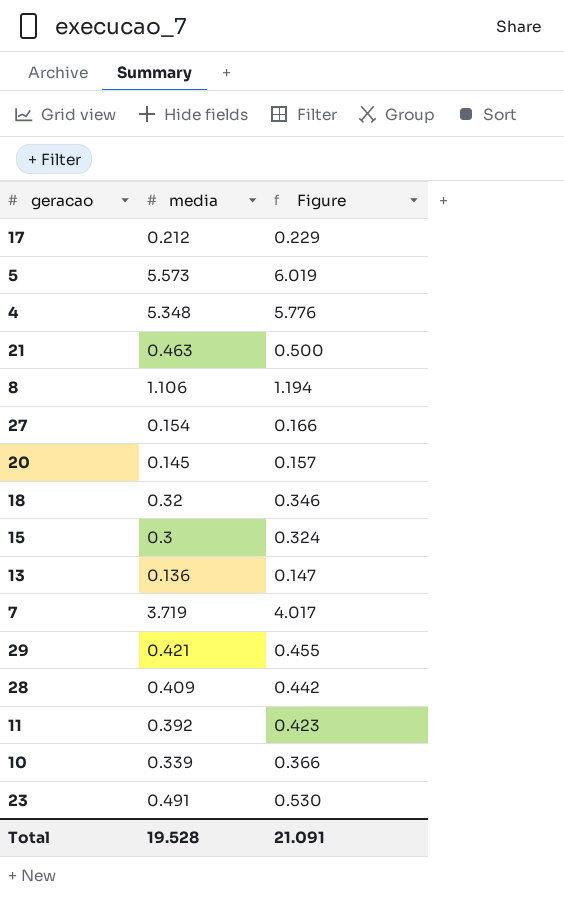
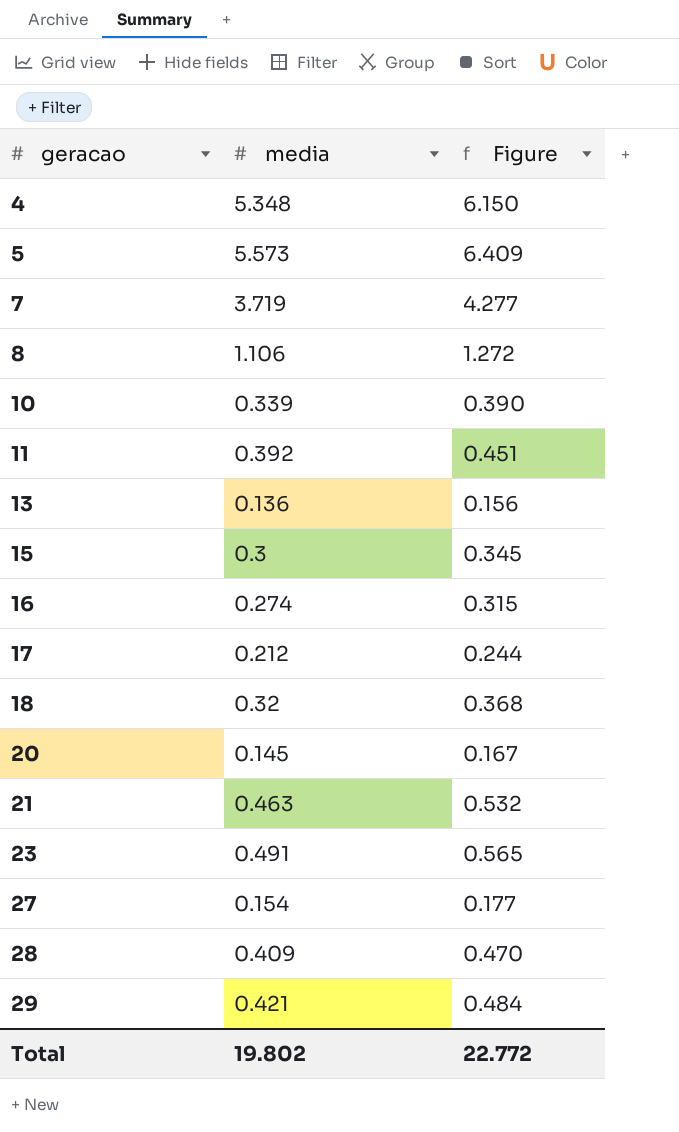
row order: none -> geracao ascending
column Figure | formula: [media] * 1.08 -> [media] * 1.15
row 16: none -> 0.274 | 0.315
Total | media: 19.528 -> 19.802
Total | Figure: 21.091 -> 22.772

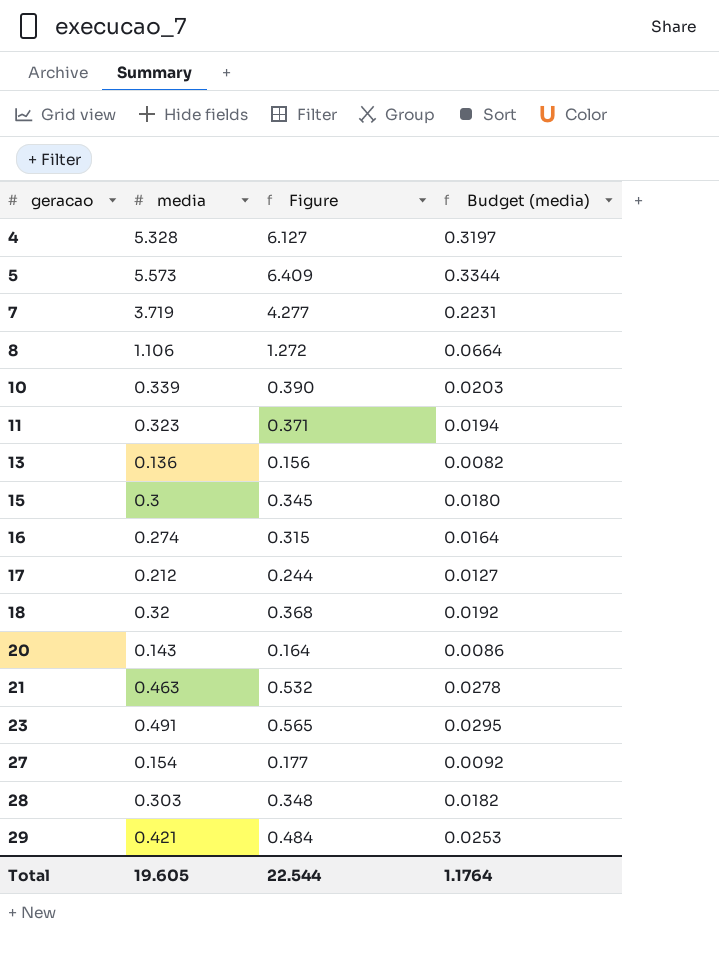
column Budget (media) | formula: none -> [media] * 0.06
4 | media: 5.348 -> 5.328
4 | Figure: 6.150 -> 6.127
11 | media: 0.392 -> 0.323
11 | Figure: 0.451 -> 0.371
20 | media: 0.145 -> 0.143
20 | Figure: 0.167 -> 0.164
28 | media: 0.409 -> 0.303
28 | Figure: 0.470 -> 0.348
Total | media: 19.802 -> 19.605
Total | Figure: 22.772 -> 22.544

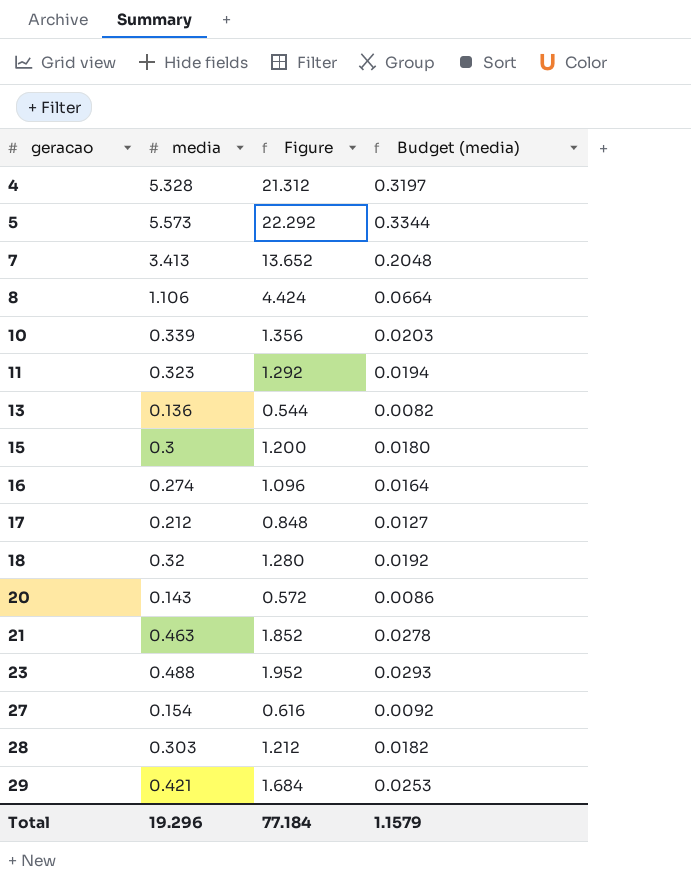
column Figure | formula: [media] * 1.15 -> [media] * 4
7 | media: 3.719 -> 3.413
7 | Budget (media): 0.2231 -> 0.2048
23 | media: 0.491 -> 0.488
23 | Budget (media): 0.0295 -> 0.0293
Total | media: 19.605 -> 19.296
Total | Figure: 22.544 -> 77.184
Total | Budget (media): 1.1764 -> 1.1579

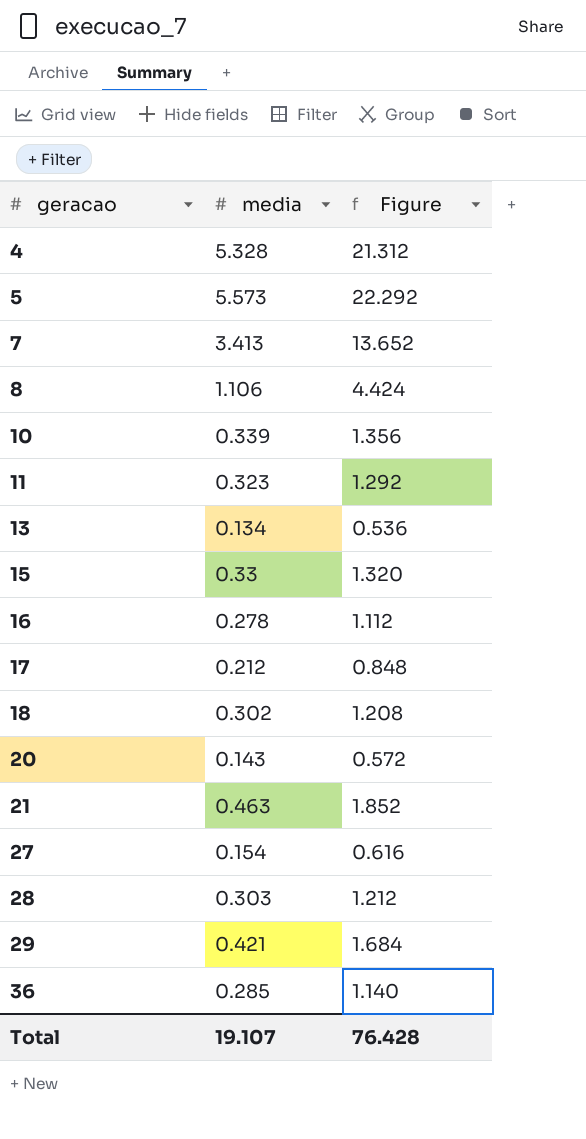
column Budget (media) | formula: [media] * 0.06 -> none
row 23: 0.488 | 1.952 | 0.0293 -> none
13 | media: 0.136 -> 0.134
13 | Figure: 0.544 -> 0.536
15 | media: 0.3 -> 0.33
15 | Figure: 1.200 -> 1.320
16 | media: 0.274 -> 0.278
16 | Figure: 1.096 -> 1.112
18 | media: 0.32 -> 0.302
18 | Figure: 1.280 -> 1.208
row 36: none -> 0.285 | 1.140
Total | media: 19.296 -> 19.107
Total | Figure: 77.184 -> 76.428

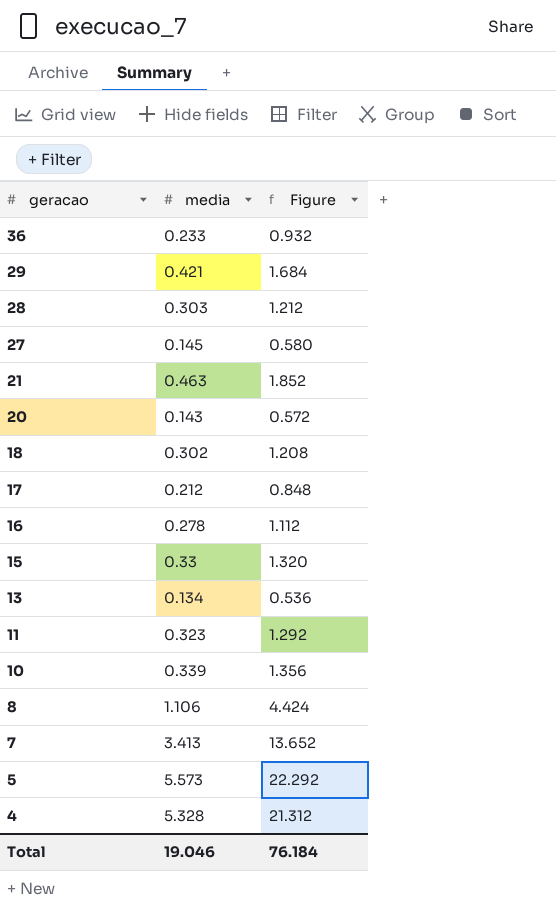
row order: geracao ascending -> geracao descending
36 | media: 0.285 -> 0.233
36 | Figure: 1.140 -> 0.932
27 | media: 0.154 -> 0.145
27 | Figure: 0.616 -> 0.580
Total | media: 19.107 -> 19.046
Total | Figure: 76.428 -> 76.184

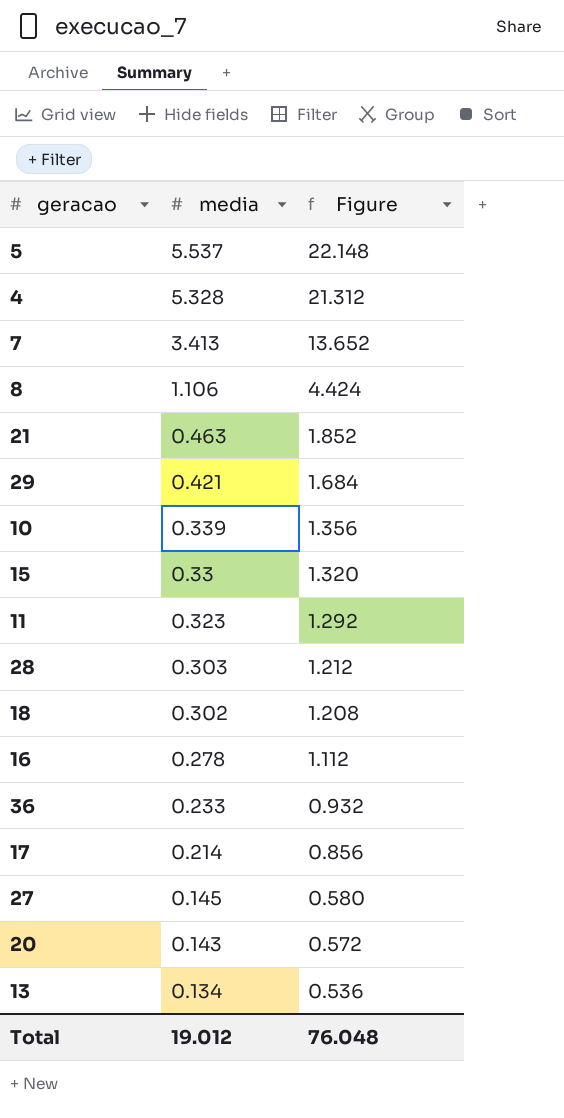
row order: geracao descending -> media descending
5 | media: 5.573 -> 5.537
5 | Figure: 22.292 -> 22.148
17 | media: 0.212 -> 0.214
17 | Figure: 0.848 -> 0.856
Total | media: 19.046 -> 19.012
Total | Figure: 76.184 -> 76.048

